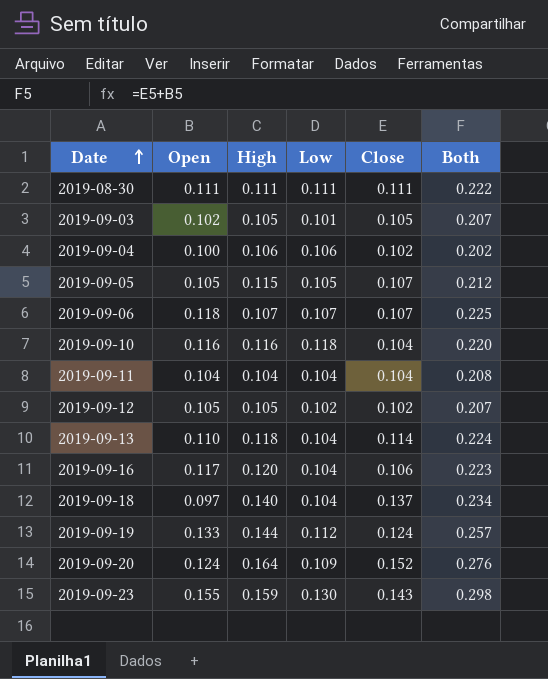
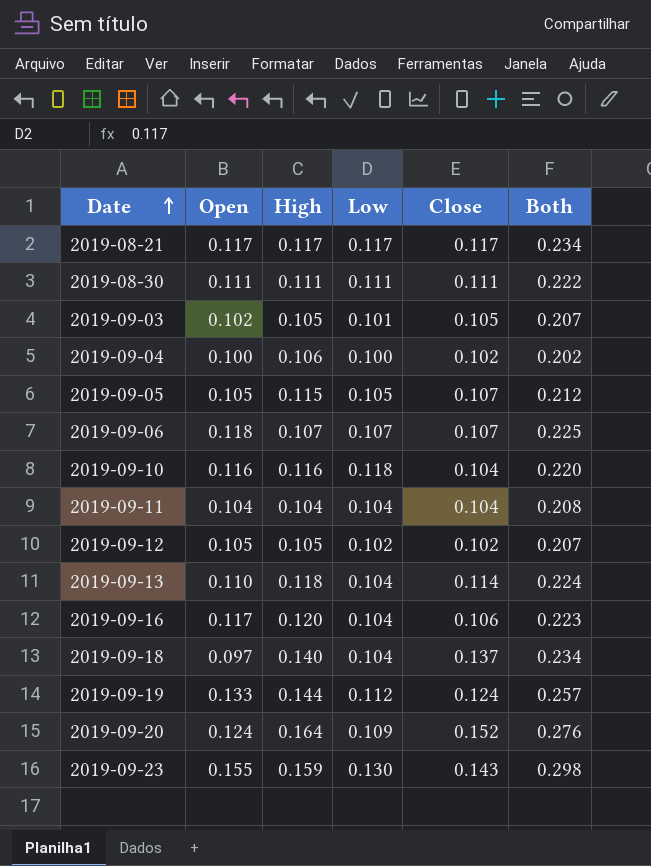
row 2019-08-21: none -> 0.117 | 0.117 | 0.117 | 0.117 | 0.234
2019-09-04 | Low: 0.106 -> 0.100

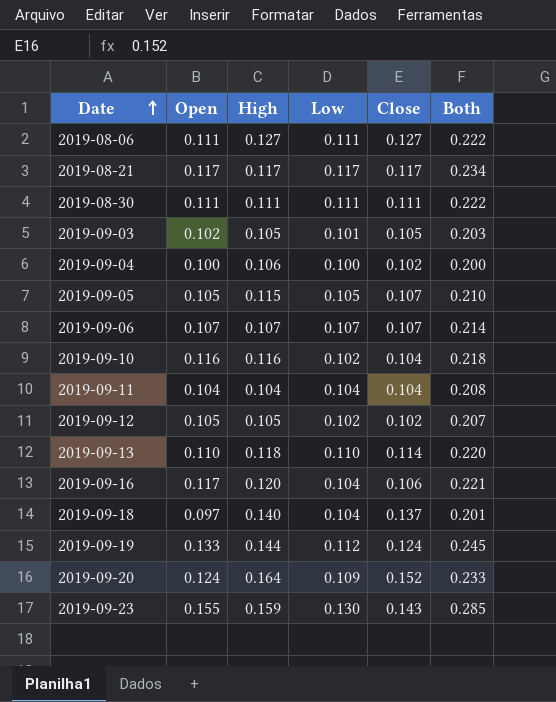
column Both | formula: [Open] + [Close] -> [Open] + [Low]
row 2019-08-06: none -> 0.111 | 0.127 | 0.111 | 0.127 | 0.222
2019-09-06 | Open: 0.118 -> 0.107
2019-09-10 | Low: 0.118 -> 0.102
2019-09-13 | Low: 0.104 -> 0.110

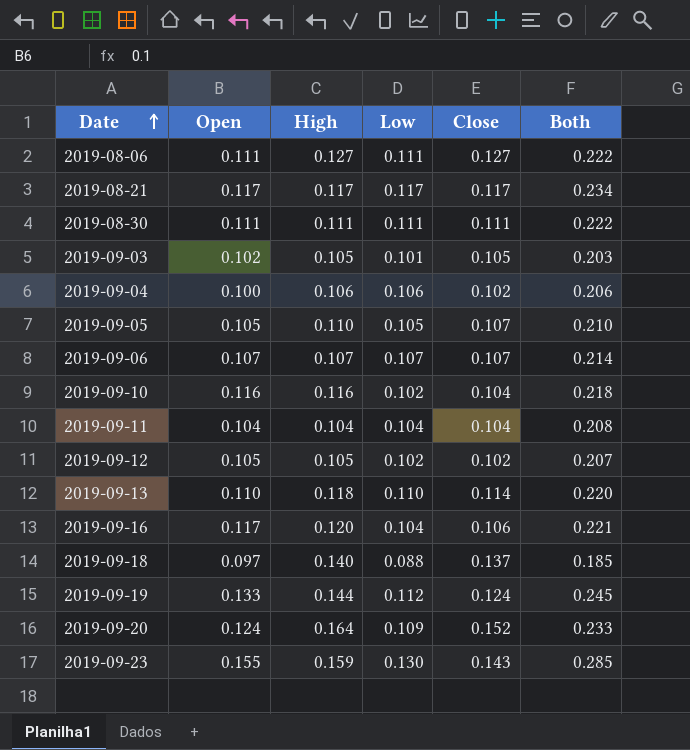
2019-09-04 | Low: 0.100 -> 0.106
2019-09-04 | Both: 0.200 -> 0.206
2019-09-05 | High: 0.115 -> 0.110
2019-09-18 | Low: 0.104 -> 0.088
2019-09-18 | Both: 0.201 -> 0.185

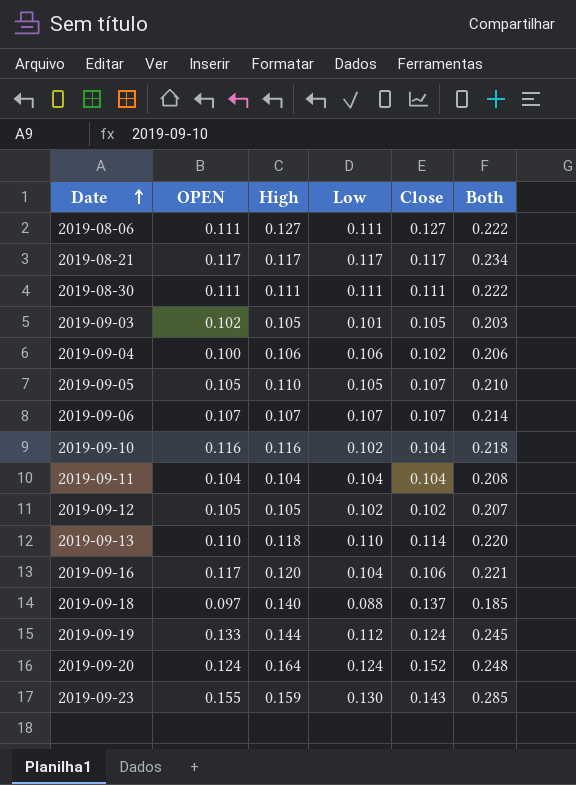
column name: Open -> OPEN
2019-09-20 | Low: 0.109 -> 0.124
2019-09-20 | Both: 0.233 -> 0.248

